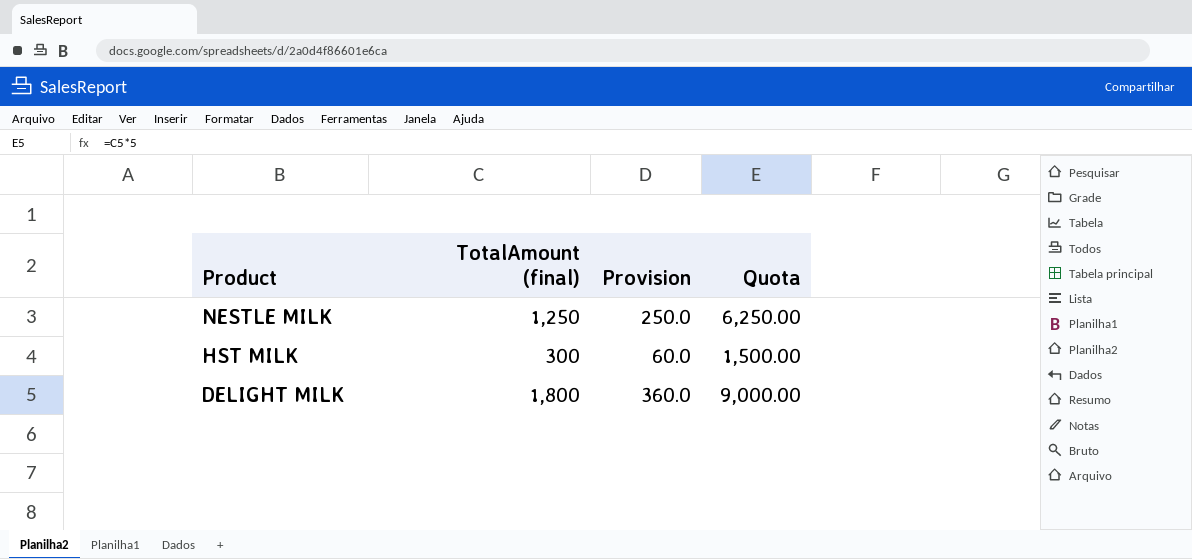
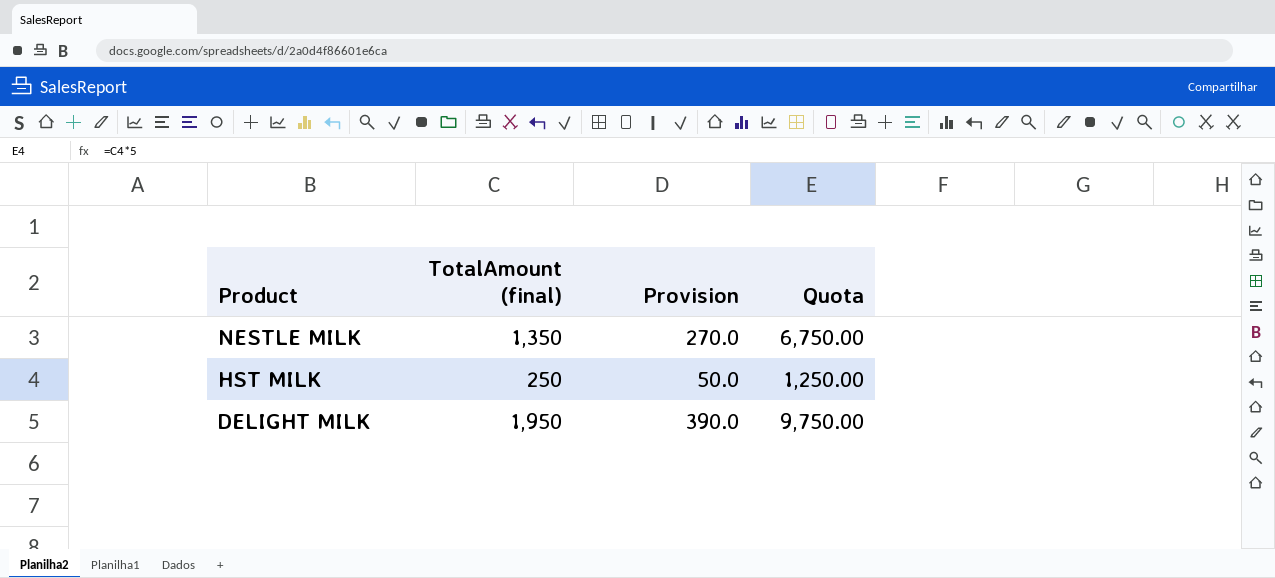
NESTLE MILK | TotalAmount (final): 1,250 -> 1,350
NESTLE MILK | Provision: 250.0 -> 270.0
NESTLE MILK | Quota: 6,250.00 -> 6,750.00
HST MILK | TotalAmount (final): 300 -> 250
HST MILK | Provision: 60.0 -> 50.0
HST MILK | Quota: 1,500.00 -> 1,250.00
DELIGHT MILK | TotalAmount (final): 1,800 -> 1,950
DELIGHT MILK | Provision: 360.0 -> 390.0
DELIGHT MILK | Quota: 9,000.00 -> 9,750.00

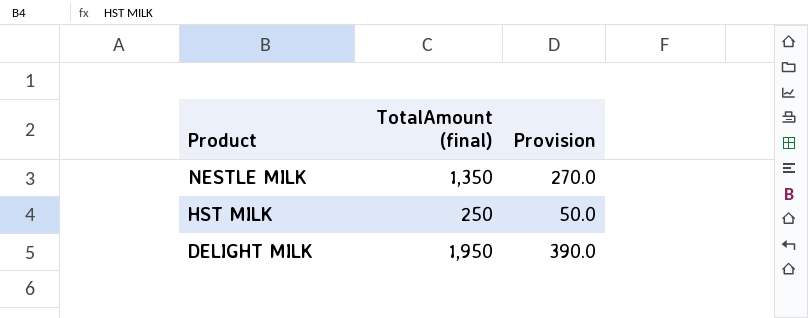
column Quota | formula: [TotalAmount (final)] * 5 -> none

